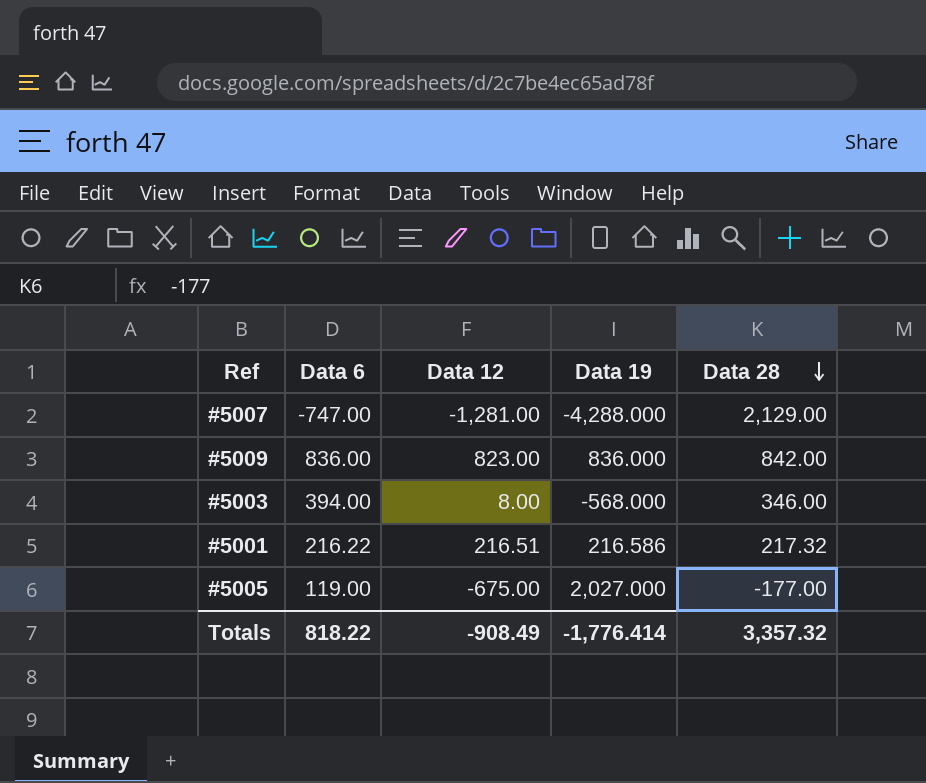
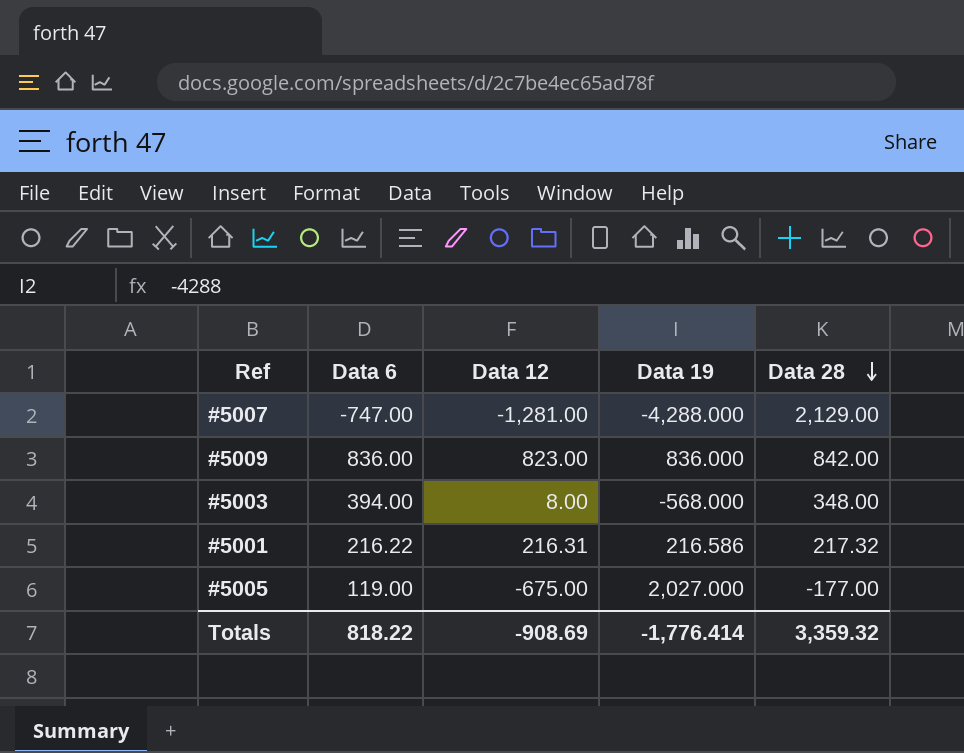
#5003 | Data 28: 346.00 -> 348.00
#5001 | Data 12: 216.51 -> 216.31
Totals | Data 12: -908.49 -> -908.69
Totals | Data 28: 3,357.32 -> 3,359.32

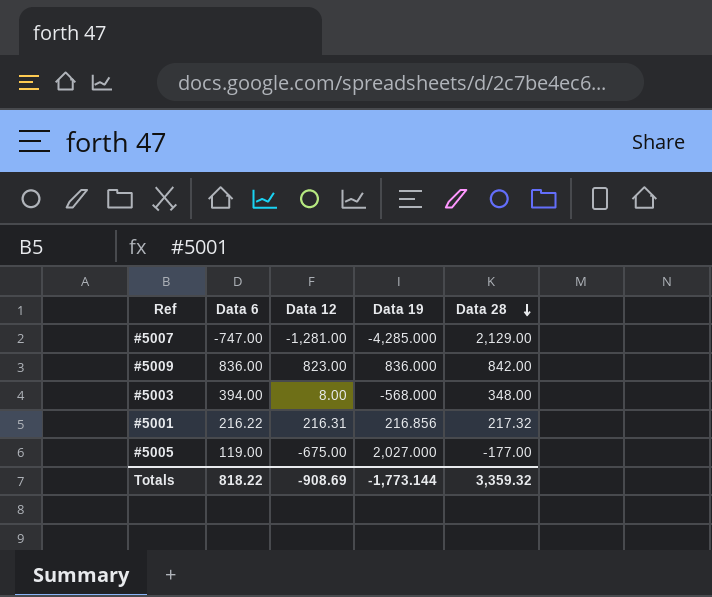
#5007 | Data 19: -4,288.000 -> -4,285.000
#5001 | Data 19: 216.586 -> 216.856
Totals | Data 19: -1,776.414 -> -1,773.144

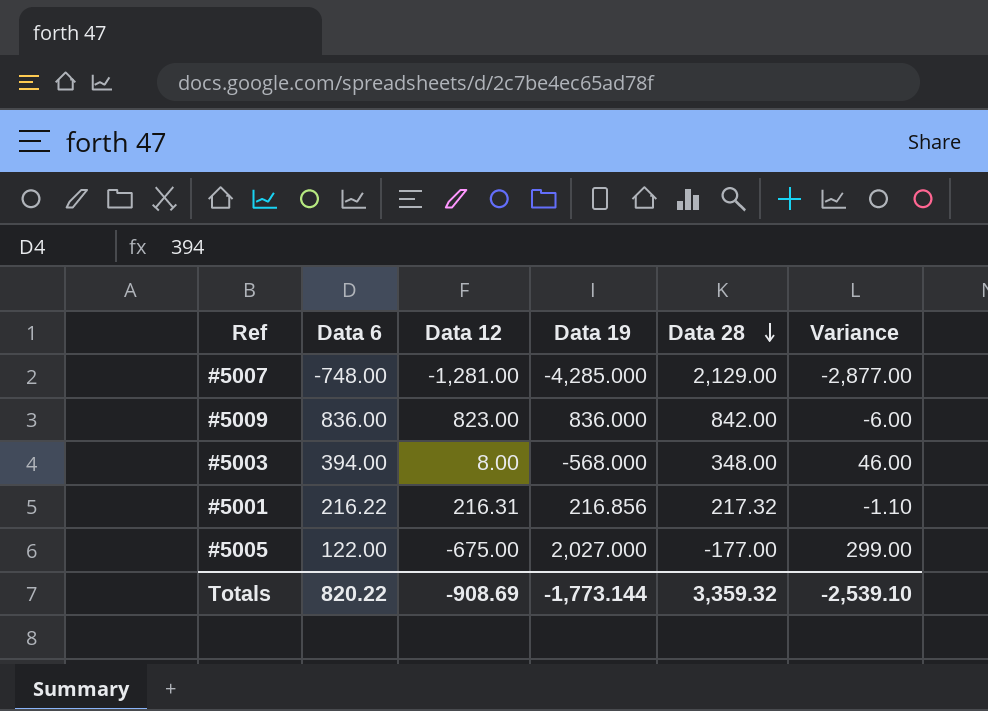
column Variance | formula: none -> [Data 6] - [Data 28]
#5007 | Data 6: -747.00 -> -748.00
#5005 | Data 6: 119.00 -> 122.00
Totals | Data 6: 818.22 -> 820.22

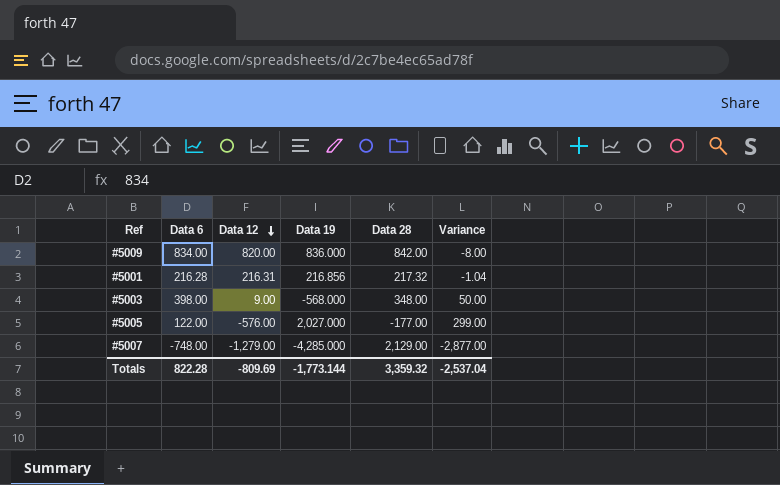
row order: Data 28 descending -> Data 12 descending
#5009 | Data 6: 836.00 -> 834.00
#5009 | Data 12: 823.00 -> 820.00
#5009 | Variance: -6.00 -> -8.00
#5001 | Data 6: 216.22 -> 216.28
#5001 | Variance: -1.10 -> -1.04
#5003 | Data 6: 394.00 -> 398.00
#5003 | Data 12: 8.00 -> 9.00
#5003 | Variance: 46.00 -> 50.00
#5005 | Data 12: -675.00 -> -576.00
#5007 | Data 12: -1,281.00 -> -1,279.00
Totals | Data 6: 820.22 -> 822.28
Totals | Data 12: -908.69 -> -809.69
Totals | Variance: -2,539.10 -> -2,537.04

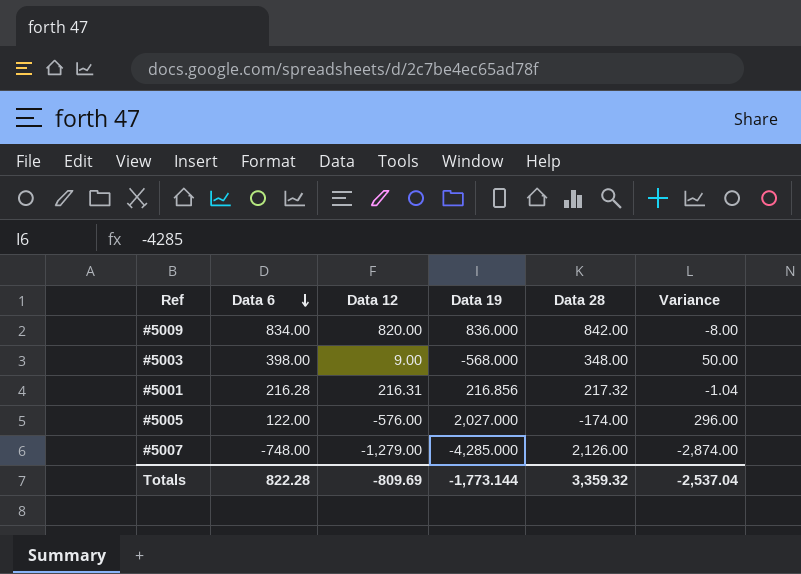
row order: Data 12 descending -> Data 6 descending
#5005 | Data 28: -177.00 -> -174.00
#5005 | Variance: 299.00 -> 296.00
#5007 | Data 28: 2,129.00 -> 2,126.00
#5007 | Variance: -2,877.00 -> -2,874.00

